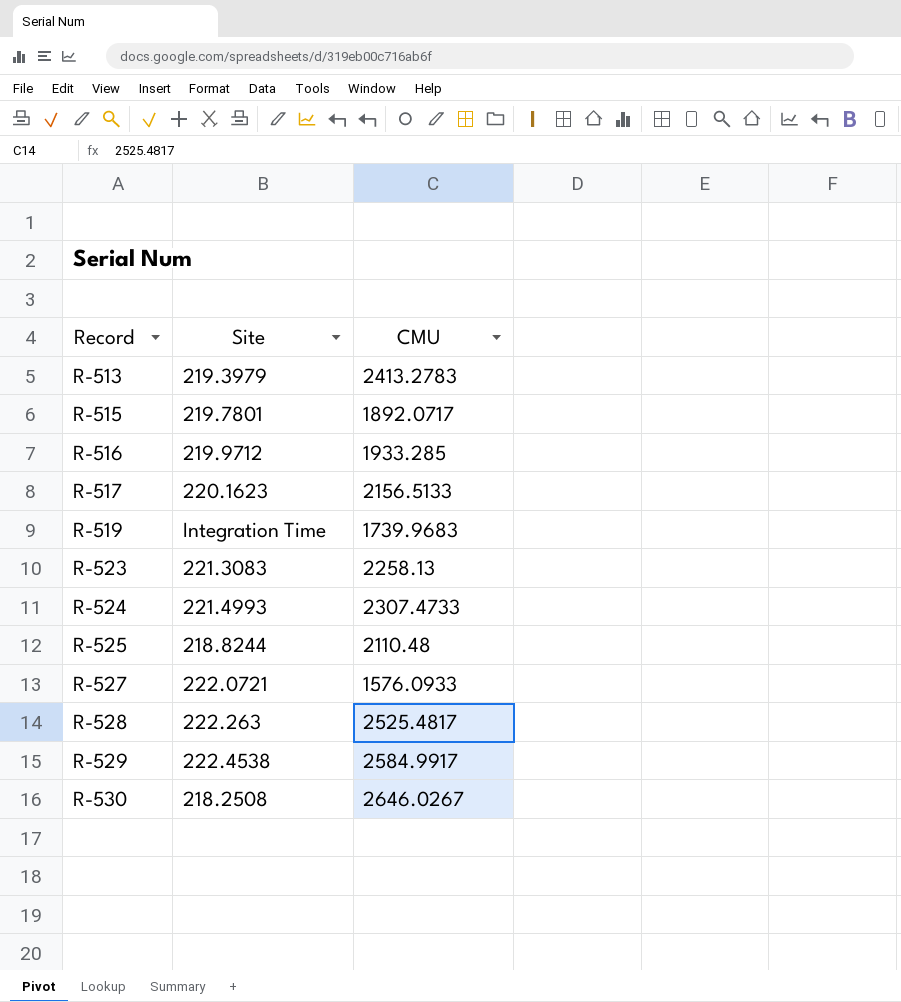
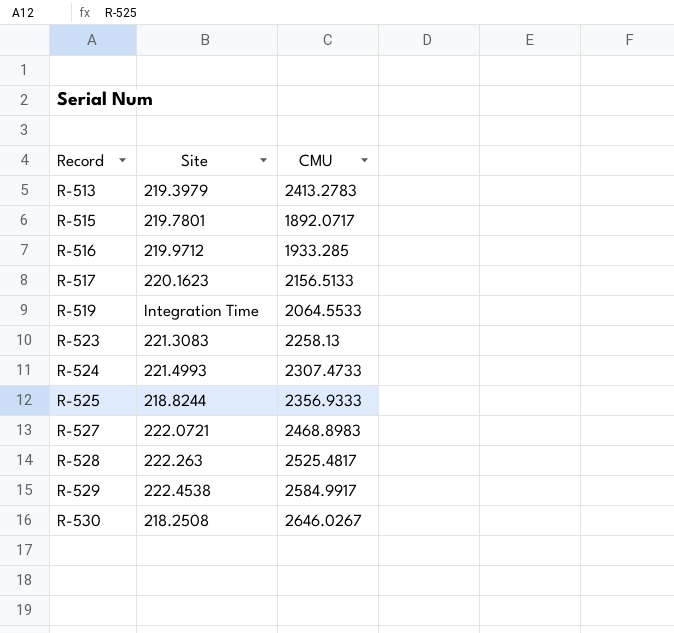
R-519 | CMU: 1739.9683 -> 2064.5533
R-525 | CMU: 2110.48 -> 2356.9333
R-527 | CMU: 1576.0933 -> 2468.8983

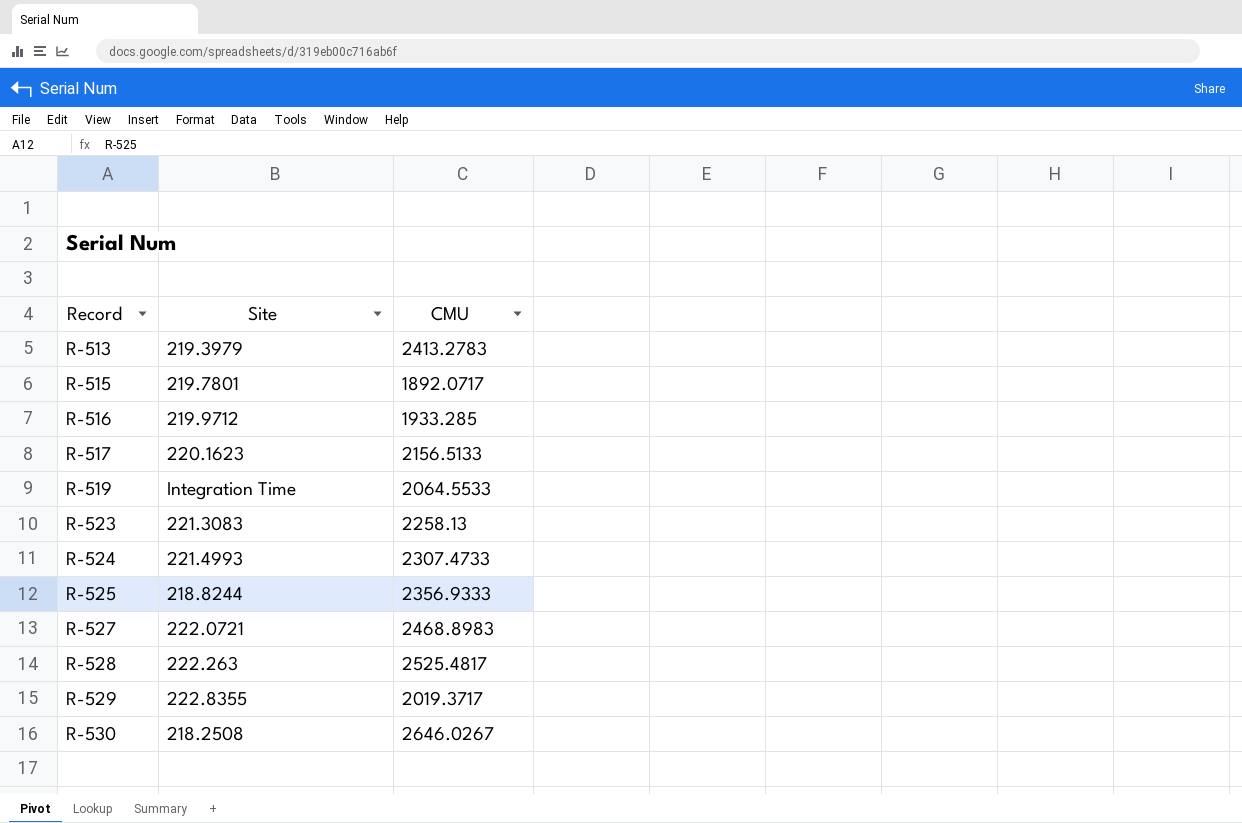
R-529 | Site: 222.4538 -> 222.8355
R-529 | CMU: 2584.9917 -> 2019.3717

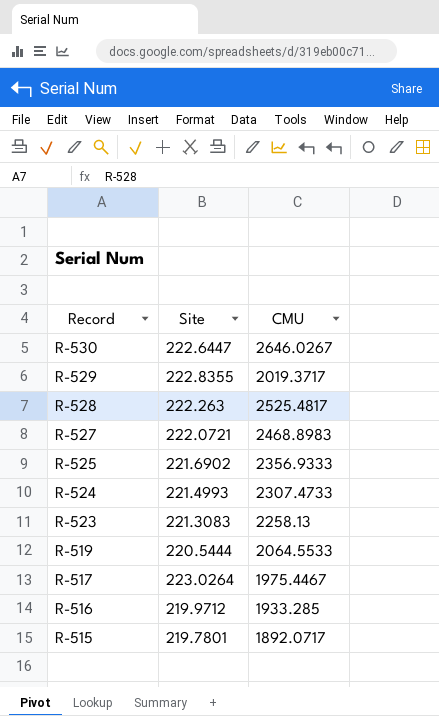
row order: Record ascending -> Record descending
row R-513: 219.3979 | 2413.2783 -> none
R-530 | Site: 218.2508 -> 222.6447
R-525 | Site: 218.8244 -> 221.6902
R-519 | Site: Integration Time -> 220.5444
R-517 | Site: 220.1623 -> 223.0264
R-517 | CMU: 2156.5133 -> 1975.4467

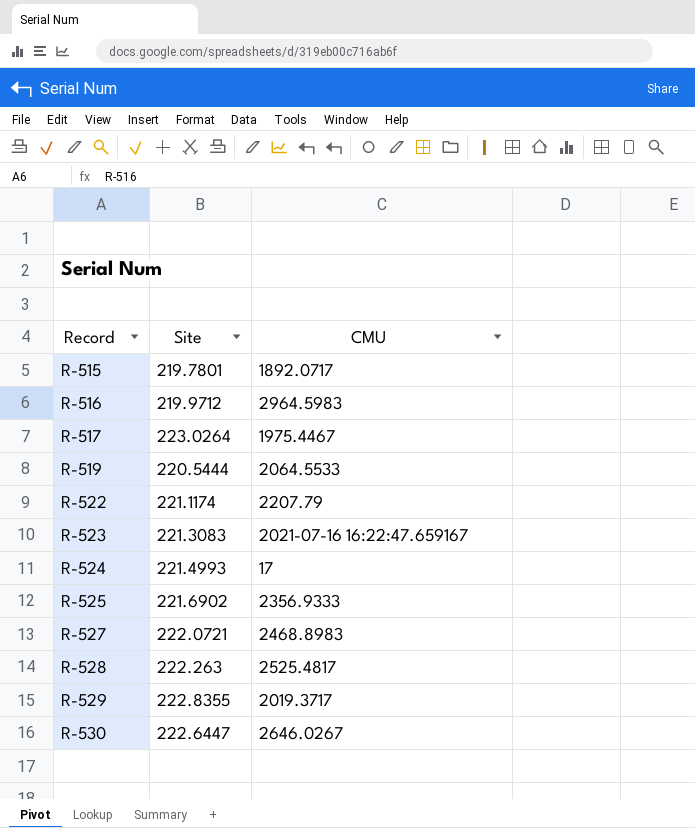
row order: Record descending -> Record ascending
R-516 | CMU: 1933.285 -> 2964.5983
row R-522: none -> 221.1174 | 2207.79
R-523 | CMU: 2258.13 -> 2021-07-16 16:22:47.659167
R-524 | CMU: 2307.4733 -> 17

